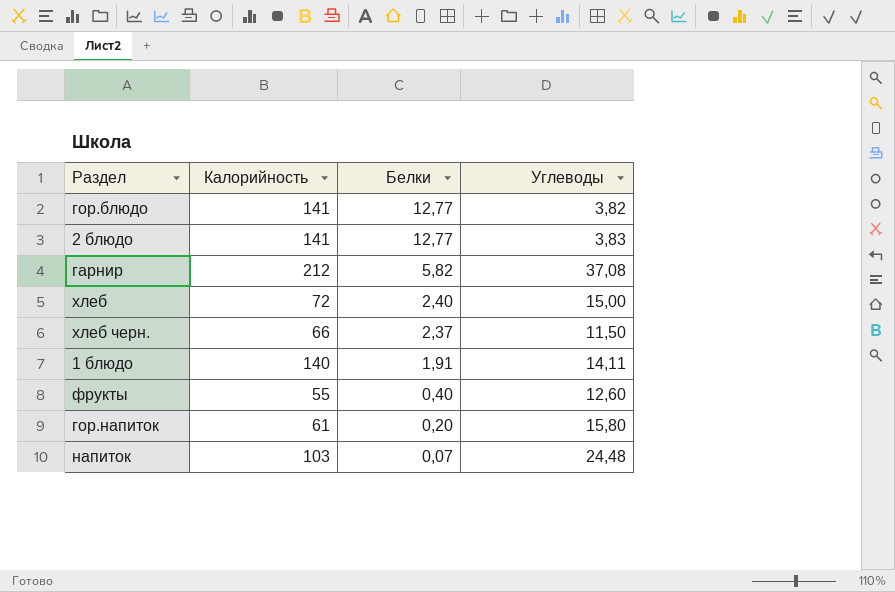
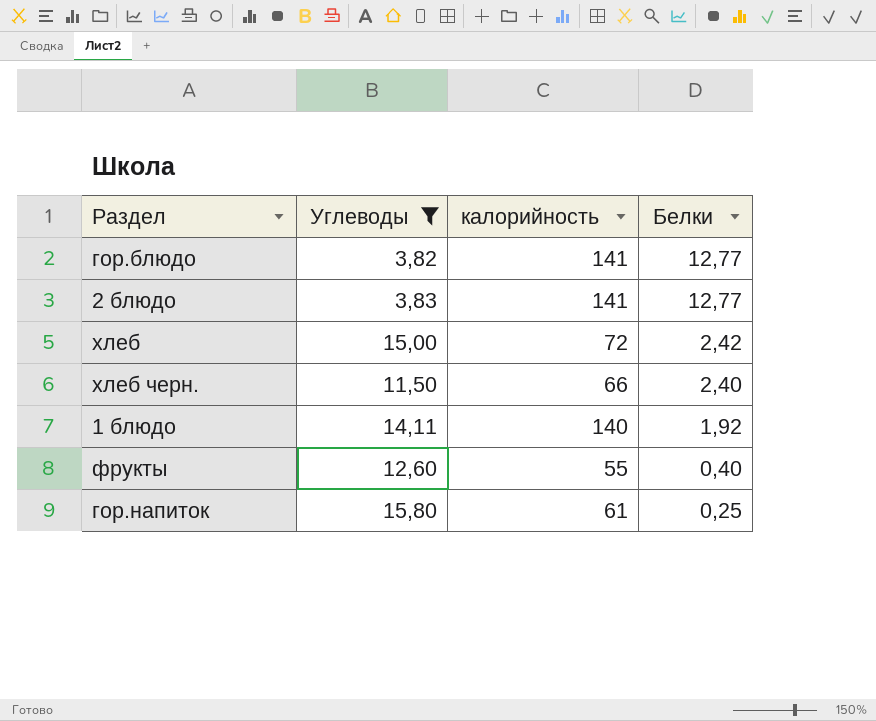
filter: none -> Углеводы <= 15,80
column Углеводы | position: 4 -> 2
column name: Калорийность -> калорийность
хлеб | Белки: 2,40 -> 2,42
хлеб черн. | Белки: 2,37 -> 2,40
1 блюдо | Белки: 1,91 -> 1,92
гор.напиток | Белки: 0,20 -> 0,25

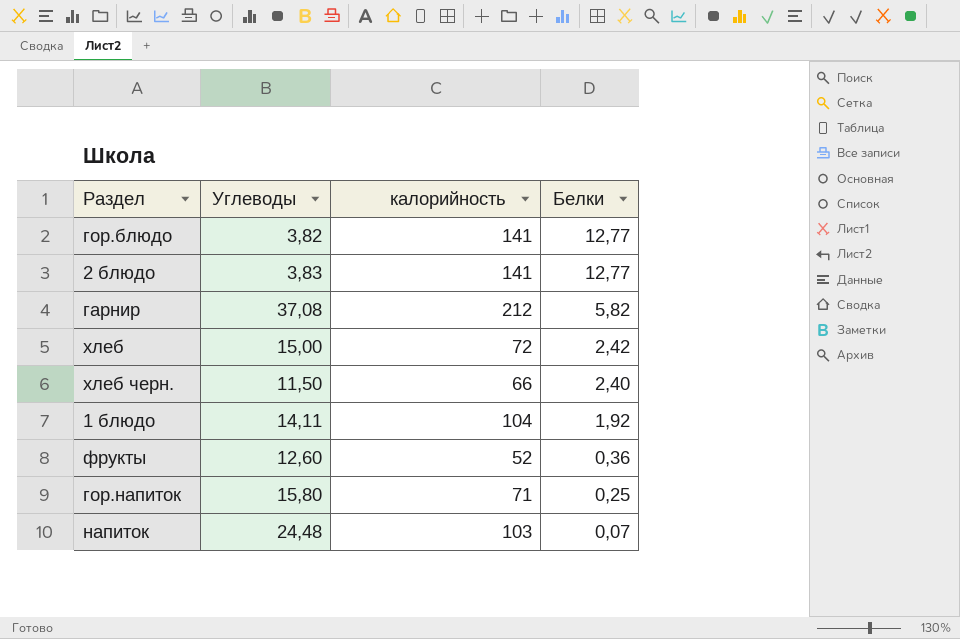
filter: Углеводы <= 15,80 -> none
1 блюдо | калорийность: 140 -> 104
фрукты | калорийность: 55 -> 52
фрукты | Белки: 0,40 -> 0,36
гор.напиток | калорийность: 61 -> 71

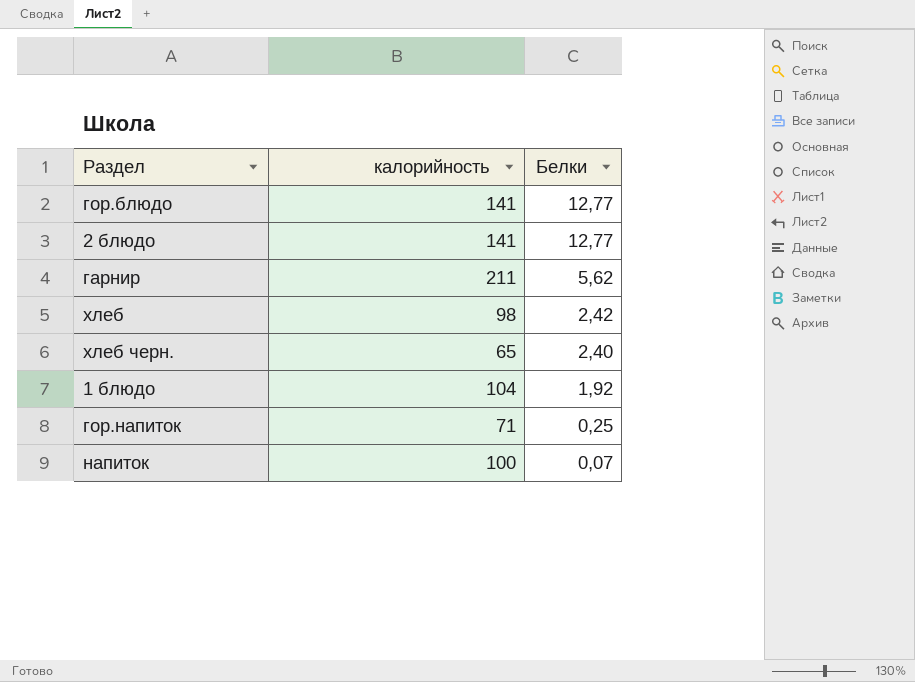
column Углеводы | position: 2 -> none
row фрукты: 12,60 | 52 | 0,36 -> none
гарнир | калорийность: 212 -> 211
гарнир | Белки: 5,82 -> 5,62
хлеб | калорийность: 72 -> 98
хлеб черн. | калорийность: 66 -> 65
напиток | калорийность: 103 -> 100

